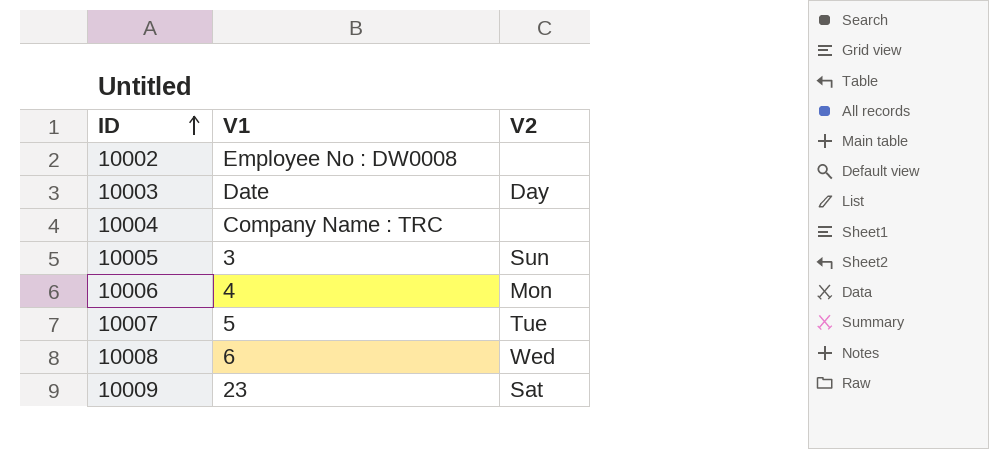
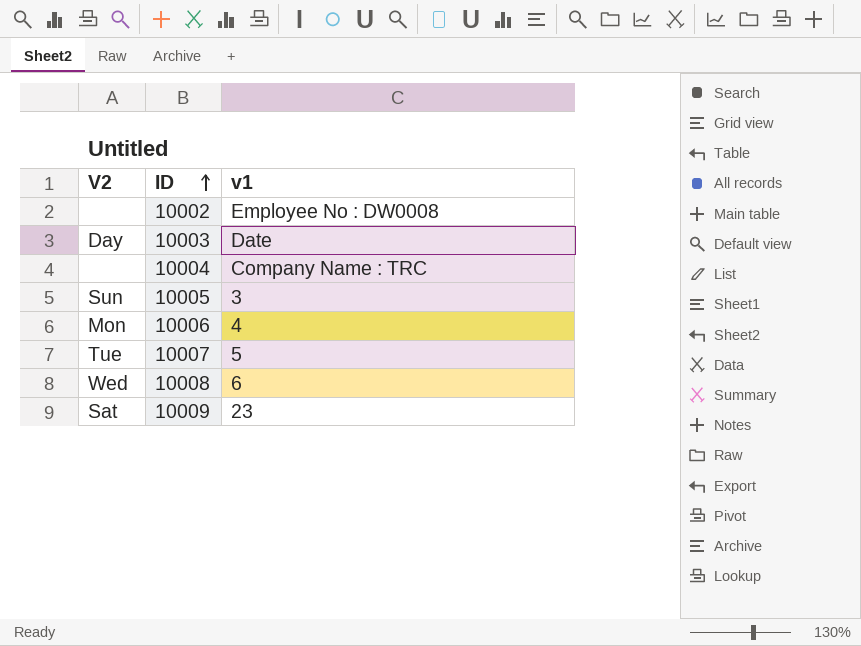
column V2 | position: 3 -> 1
column name: V1 -> v1

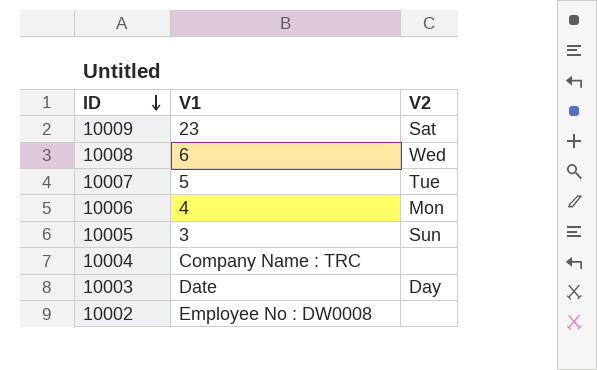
row order: ID ascending -> ID descending
column name: v1 -> V1
column V2 | position: 1 -> 3

